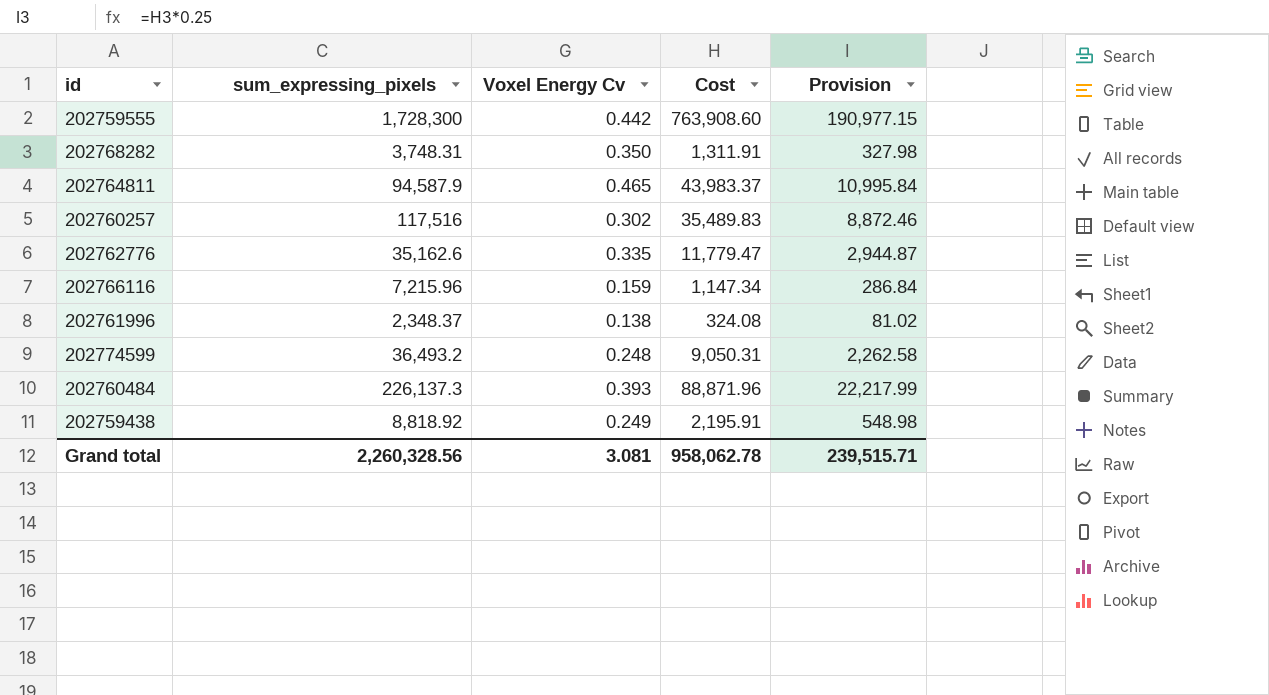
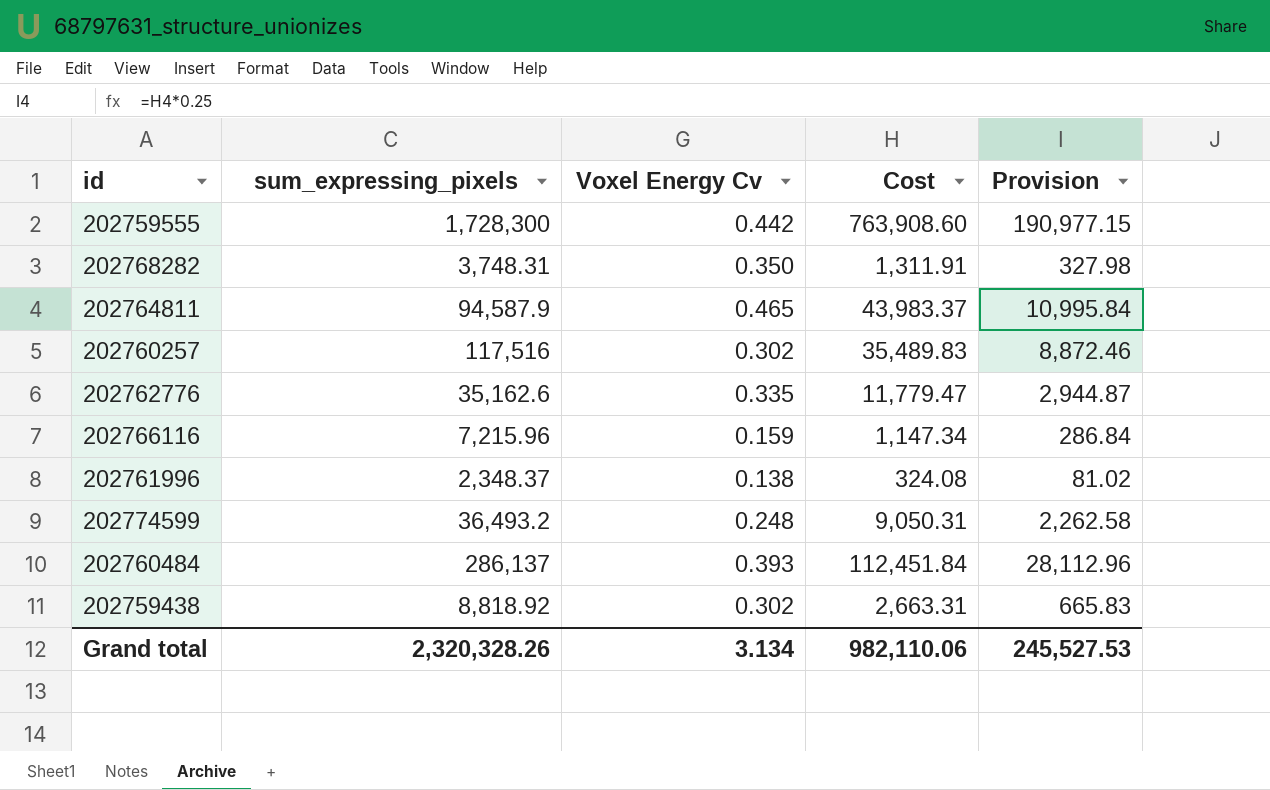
202760484 | sum_expressing_pixels: 226,137.3 -> 286,137
202760484 | Cost: 88,871.96 -> 112,451.84
202760484 | Provision: 22,217.99 -> 28,112.96
202759438 | Voxel Energy Cv: 0.249 -> 0.302
202759438 | Cost: 2,195.91 -> 2,663.31
202759438 | Provision: 548.98 -> 665.83
Grand total | sum_expressing_pixels: 2,260,328.56 -> 2,320,328.26
Grand total | Voxel Energy Cv: 3.081 -> 3.134
Grand total | Cost: 958,062.78 -> 982,110.06
Grand total | Provision: 239,515.71 -> 245,527.53

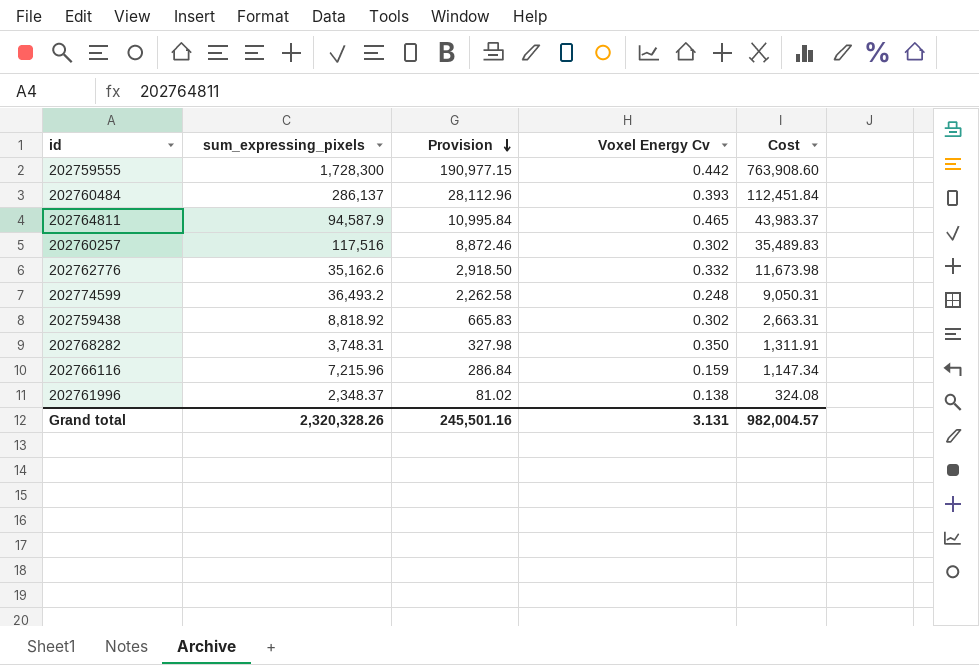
row order: none -> Provision descending
column Provision | position: 5 -> 3
202762776 | Provision: 2,944.87 -> 2,918.50
202762776 | Voxel Energy Cv: 0.335 -> 0.332
202762776 | Cost: 11,779.47 -> 11,673.98
Grand total | Provision: 245,527.53 -> 245,501.16
Grand total | Voxel Energy Cv: 3.134 -> 3.131
Grand total | Cost: 982,110.06 -> 982,004.57

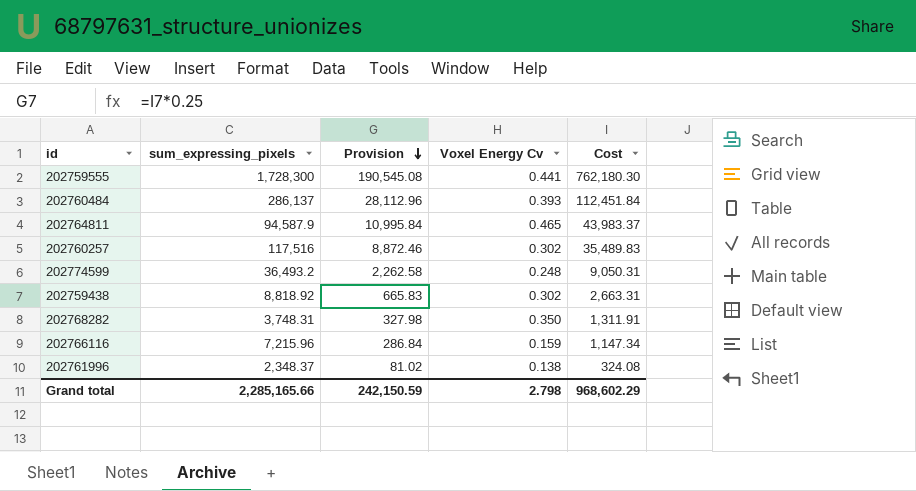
row 202762776: 35,162.6 | 2,918.50 | 0.332 | 11,673.98 -> none
202759555 | Provision: 190,977.15 -> 190,545.08
202759555 | Voxel Energy Cv: 0.442 -> 0.441
202759555 | Cost: 763,908.60 -> 762,180.30
Grand total | sum_expressing_pixels: 2,320,328.26 -> 2,285,165.66
Grand total | Provision: 245,501.16 -> 242,150.59
Grand total | Voxel Energy Cv: 3.131 -> 2.798
Grand total | Cost: 982,004.57 -> 968,602.29

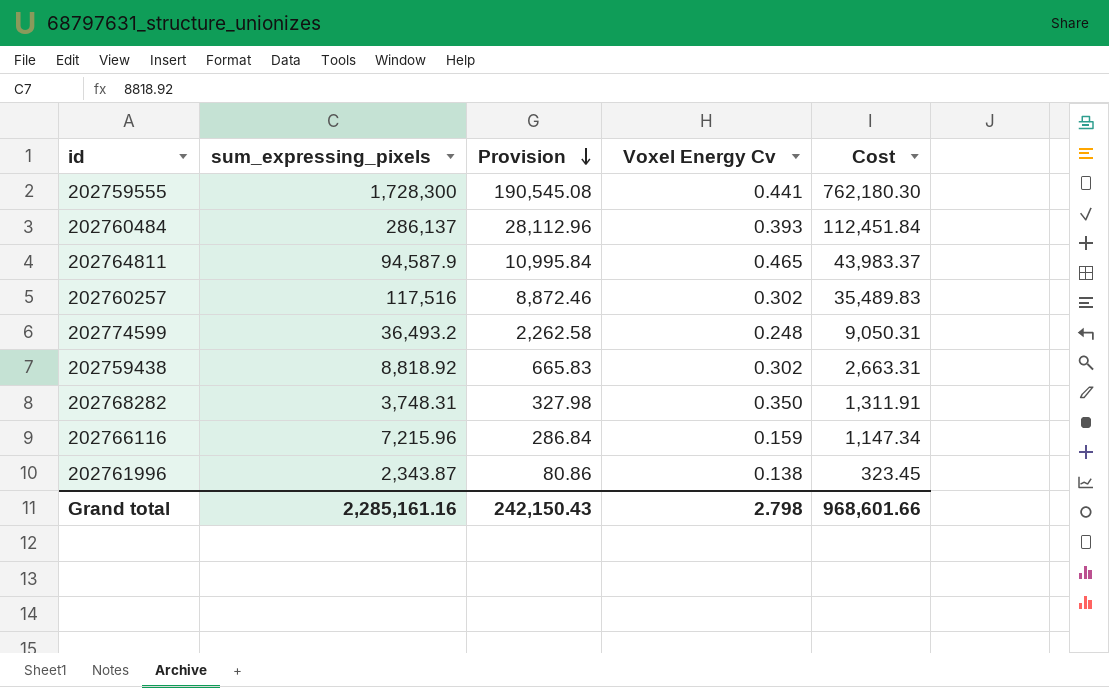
202761996 | sum_expressing_pixels: 2,348.37 -> 2,343.87
202761996 | Provision: 81.02 -> 80.86
202761996 | Cost: 324.08 -> 323.45
Grand total | sum_expressing_pixels: 2,285,165.66 -> 2,285,161.16
Grand total | Provision: 242,150.59 -> 242,150.43
Grand total | Cost: 968,602.29 -> 968,601.66

